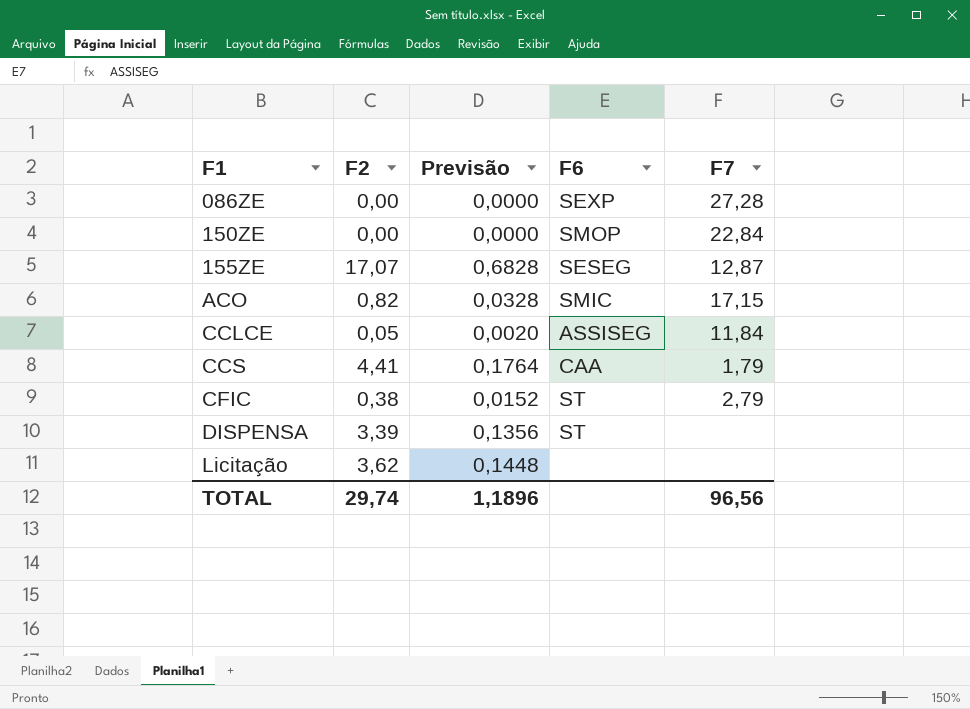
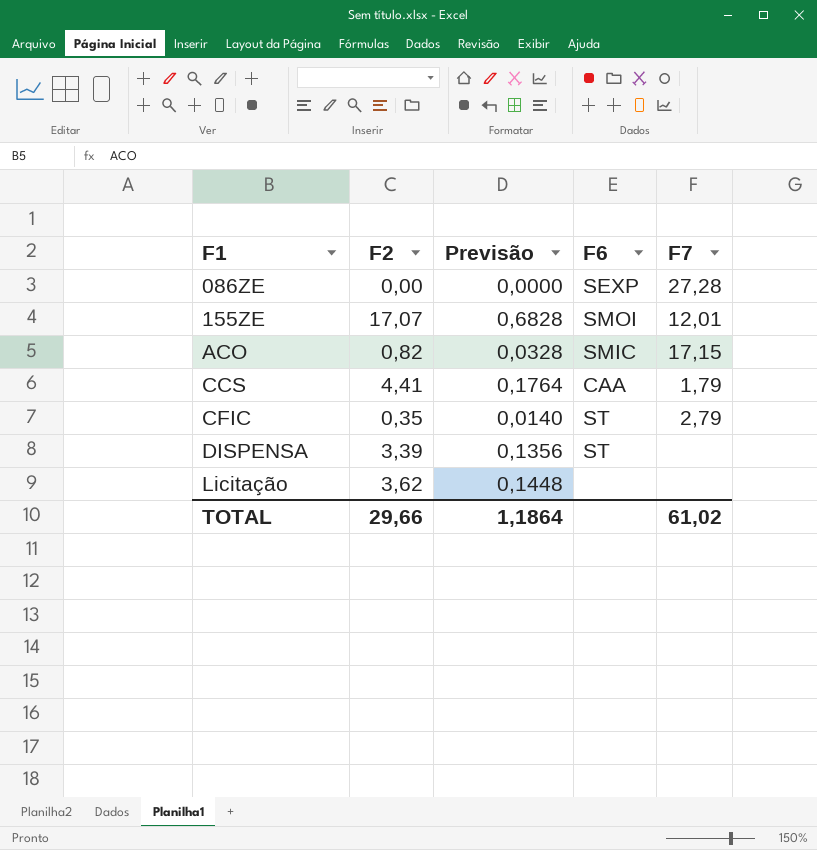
row 150ZE: 0,00 | 0,0000 | SMOP | 22,84 -> none
row CCLCE: 0,05 | 0,0020 | ASSISEG | 11,84 -> none
155ZE | F6: SESEG -> SMOI
155ZE | F7: 12,87 -> 12,01
CFIC | F2: 0,38 -> 0,35
CFIC | Previsão: 0,0152 -> 0,0140
TOTAL | F2: 29,74 -> 29,66
TOTAL | Previsão: 1,1896 -> 1,1864
TOTAL | F7: 96,56 -> 61,02

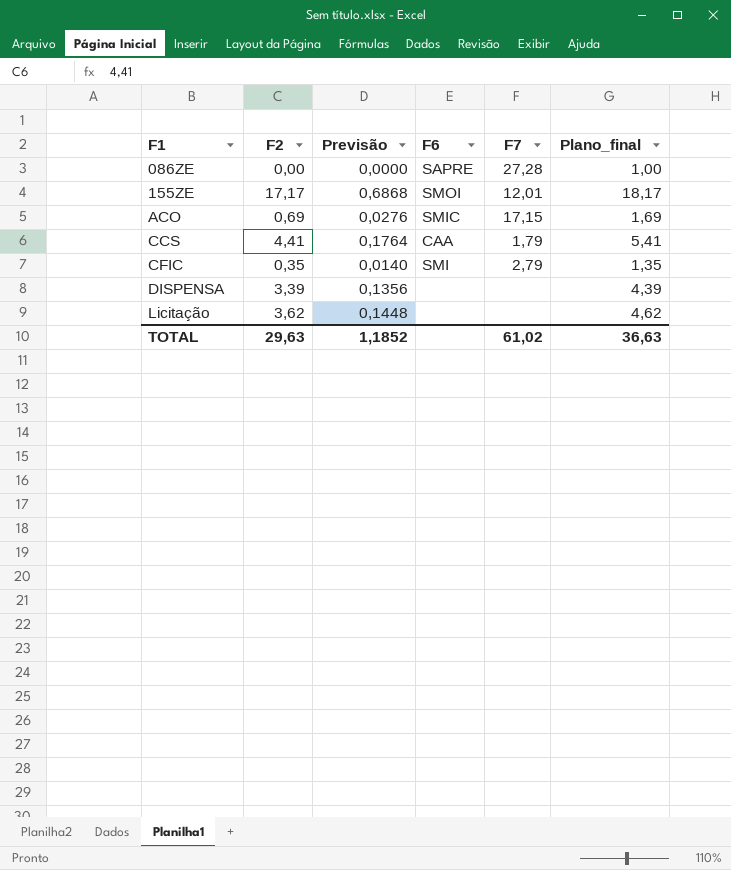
column Plano_final | formula: none -> [F2] + 1
086ZE | F6: SEXP -> SAPRE
155ZE | F2: 17,07 -> 17,17
155ZE | Previsão: 0,6828 -> 0,6868
ACO | F2: 0,82 -> 0,69
ACO | Previsão: 0,0328 -> 0,0276
CFIC | F6: ST -> SMI
DISPENSA | F6: ST -> none
TOTAL | F2: 29,66 -> 29,63
TOTAL | Previsão: 1,1864 -> 1,1852

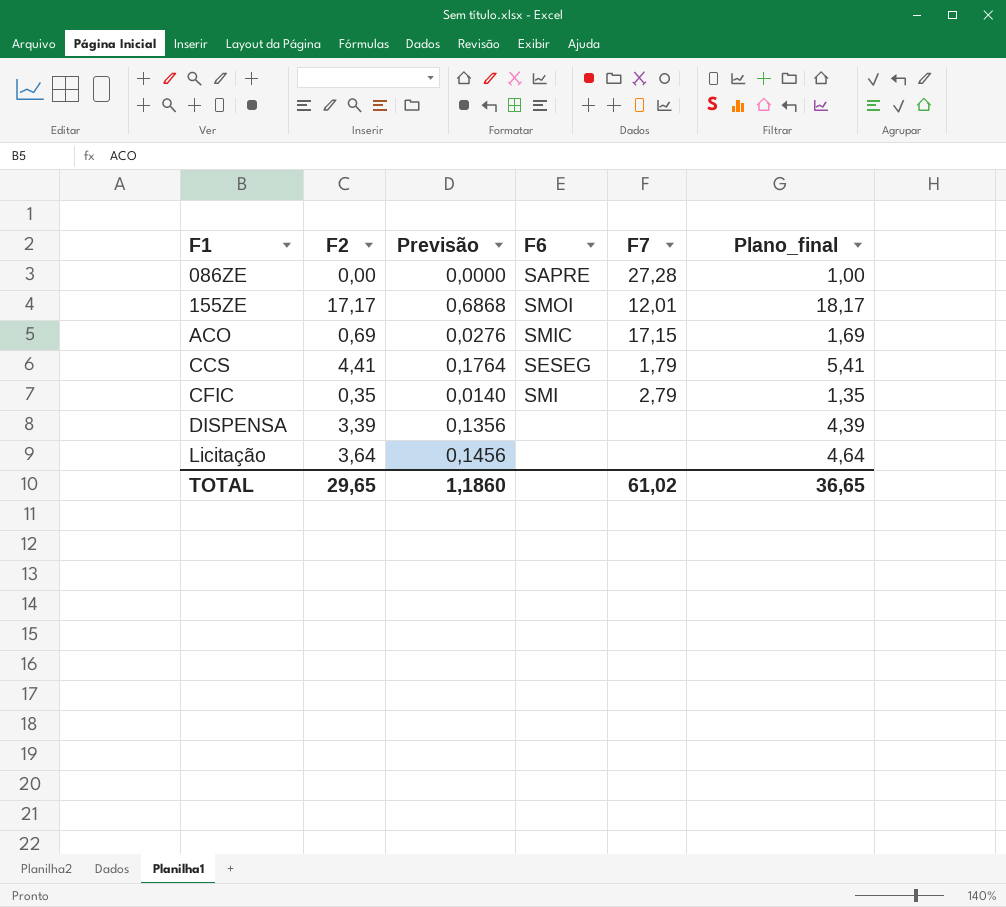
CCS | F6: CAA -> SESEG
Licitação | F2: 3,62 -> 3,64
Licitação | Previsão: 0,1448 -> 0,1456
Licitação | Plano_final: 4,62 -> 4,64
TOTAL | F2: 29,63 -> 29,65
TOTAL | Previsão: 1,1852 -> 1,1860
TOTAL | Plano_final: 36,63 -> 36,65

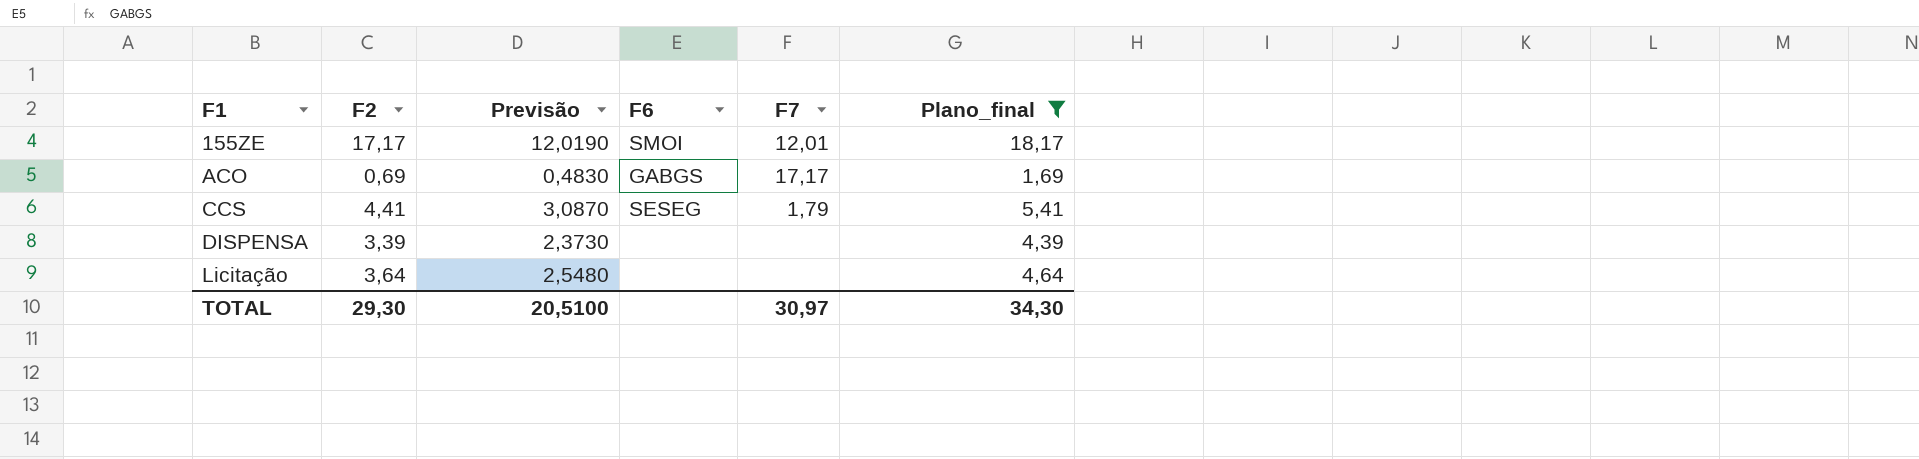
filter: none -> Plano_final >= 1,69
column Previsão | formula: [F2] * 0,04 -> [F2] * 0,7
ACO | F6: SMIC -> GABGS
ACO | F7: 17,15 -> 17,17
TOTAL | F2: 29,65 -> 29,30
TOTAL | Previsão: 1,1860 -> 20,5100
TOTAL | F7: 61,02 -> 30,97
TOTAL | Plano_final: 36,65 -> 34,30

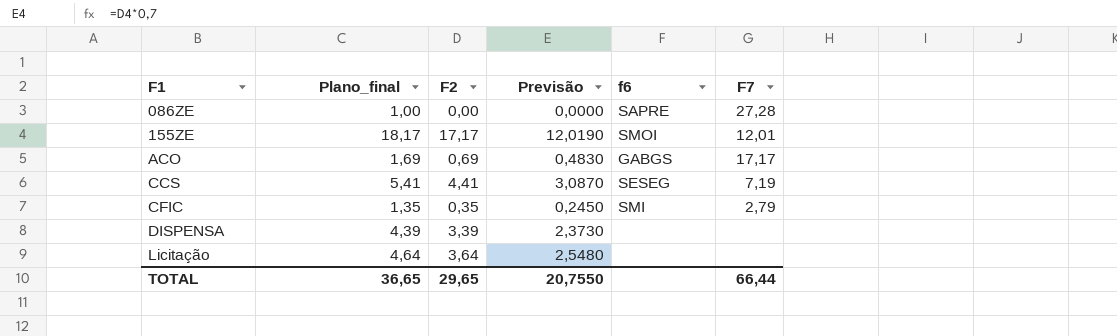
filter: Plano_final >= 1,69 -> none
column Plano_final | position: 6 -> 2
column name: F6 -> f6
CCS | F7: 1,79 -> 7,19
TOTAL | Plano_final: 34,30 -> 36,65
TOTAL | F2: 29,30 -> 29,65
TOTAL | Previsão: 20,5100 -> 20,7550
TOTAL | F7: 30,97 -> 66,44

